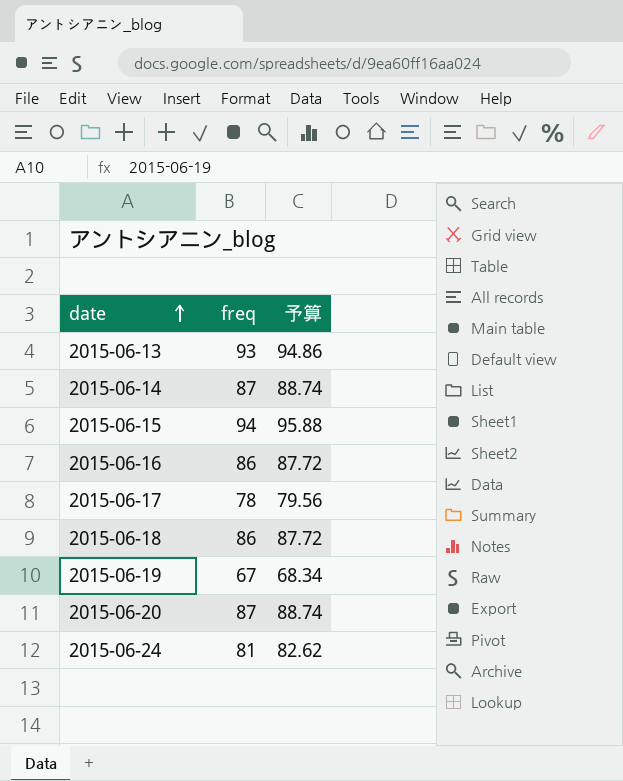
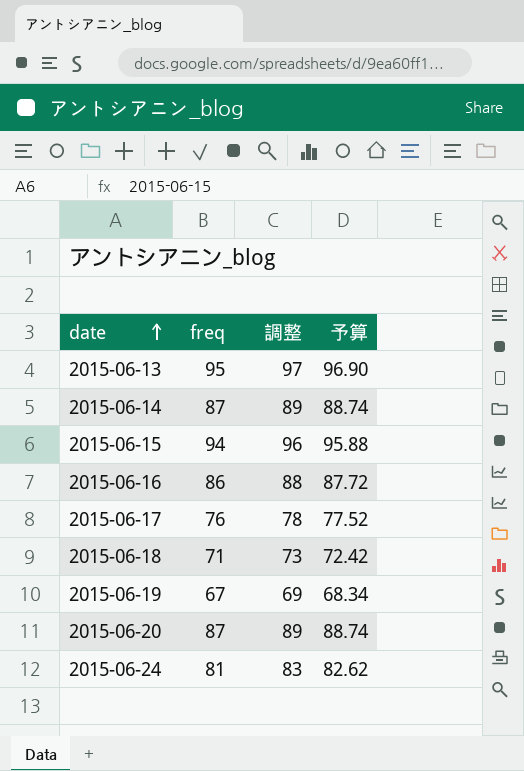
column 調整 | formula: none -> [freq] + 2
2015-06-13 | freq: 93 -> 95
2015-06-13 | 予算: 94.86 -> 96.90
2015-06-17 | freq: 78 -> 76
2015-06-17 | 予算: 79.56 -> 77.52
2015-06-18 | freq: 86 -> 71
2015-06-18 | 予算: 87.72 -> 72.42

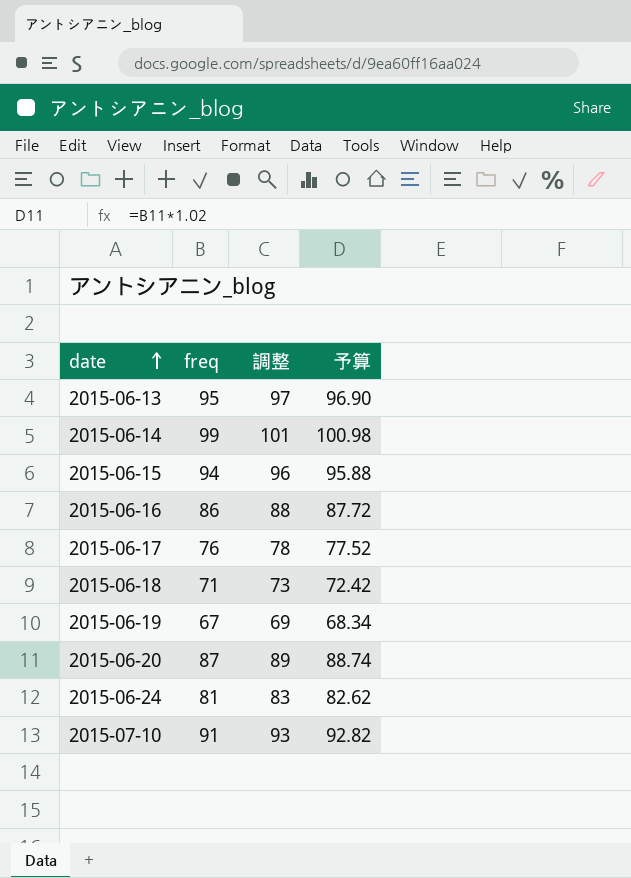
2015-06-14 | freq: 87 -> 99
2015-06-14 | 調整: 89 -> 101
2015-06-14 | 予算: 88.74 -> 100.98
row 2015-07-10: none -> 91 | 93 | 92.82

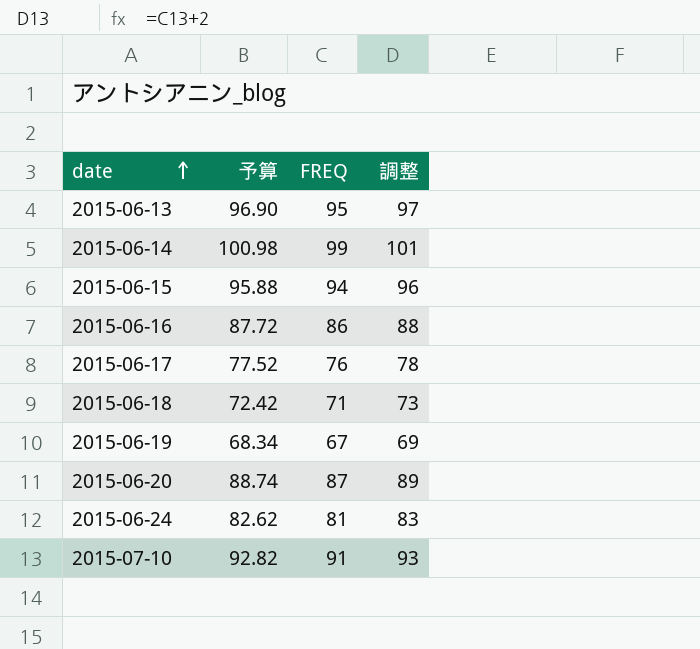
column 予算 | position: 4 -> 2
column name: freq -> FREQ

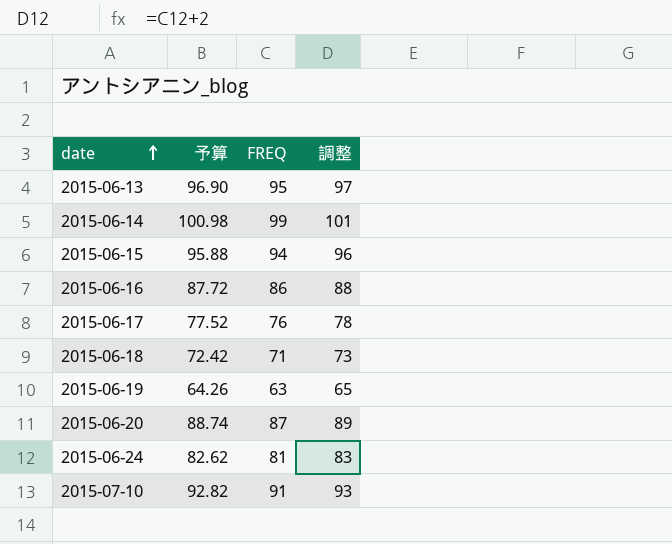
2015-06-19 | 予算: 68.34 -> 64.26
2015-06-19 | FREQ: 67 -> 63
2015-06-19 | 調整: 69 -> 65

